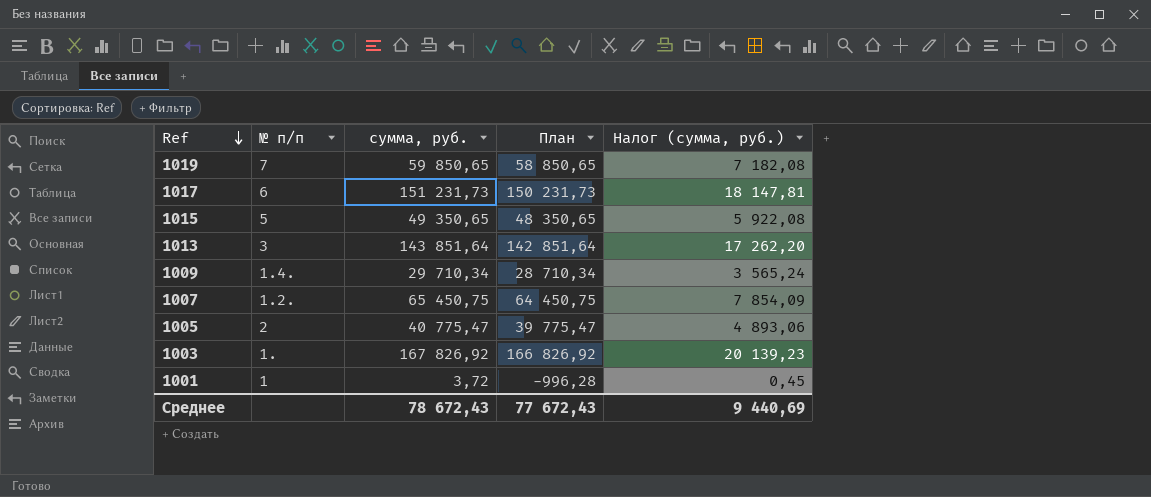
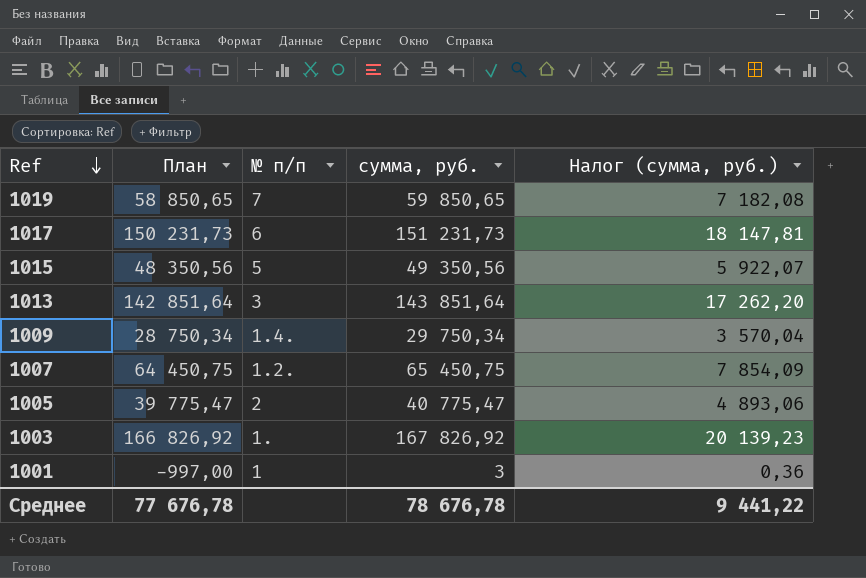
column План | position: 4 -> 2
1015 | План: 48 350,65 -> 48 350,56
1015 | сумма, руб.: 49 350,65 -> 49 350,56
1015 | Налог (сумма, руб.): 5 922,08 -> 5 922,07
1009 | План: 28 710,34 -> 28 750,34
1009 | сумма, руб.: 29 710,34 -> 29 750,34
1009 | Налог (сумма, руб.): 3 565,24 -> 3 570,04
1001 | План: -996,28 -> -997,00
1001 | сумма, руб.: 3,72 -> 3
1001 | Налог (сумма, руб.): 0,45 -> 0,36
Среднее | План: 77 672,43 -> 77 676,78
Среднее | сумма, руб.: 78 672,43 -> 78 676,78
Среднее | Налог (сумма, руб.): 9 440,69 -> 9 441,22

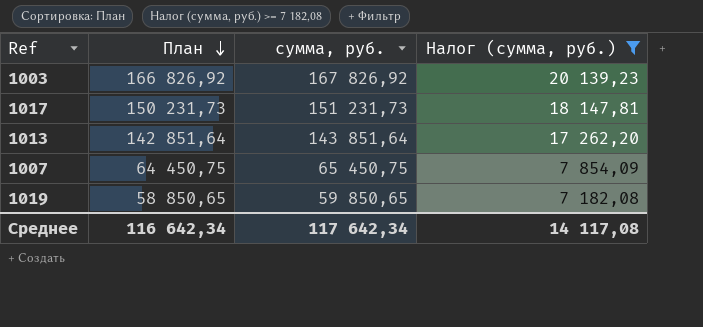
filter: none -> Налог (сумма, руб.) >= 7 182,08
row order: Ref descending -> План descending
column № п/п | position: 3 -> none
Среднее | План: 77 676,78 -> 116 642,34
Среднее | сумма, руб.: 78 676,78 -> 117 642,34
Среднее | Налог (сумма, руб.): 9 441,22 -> 14 117,08

